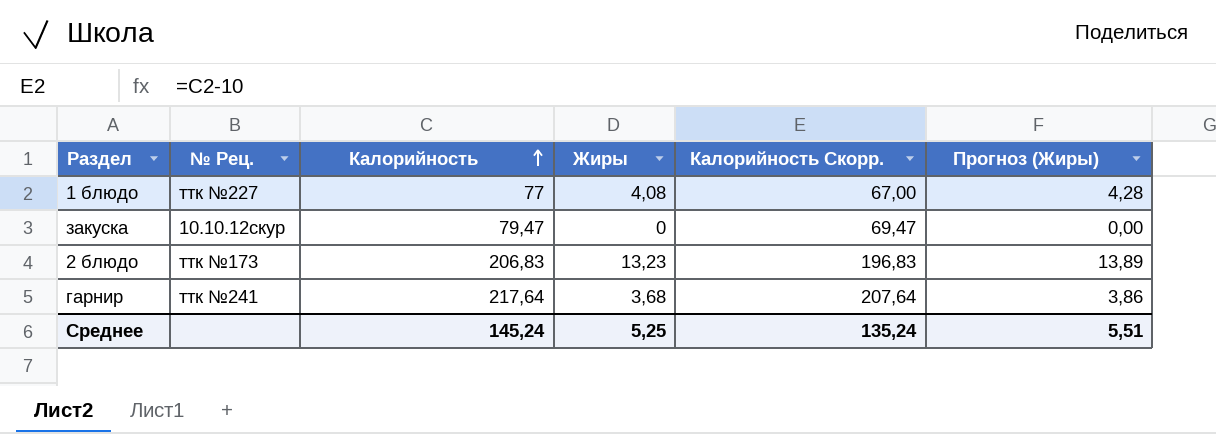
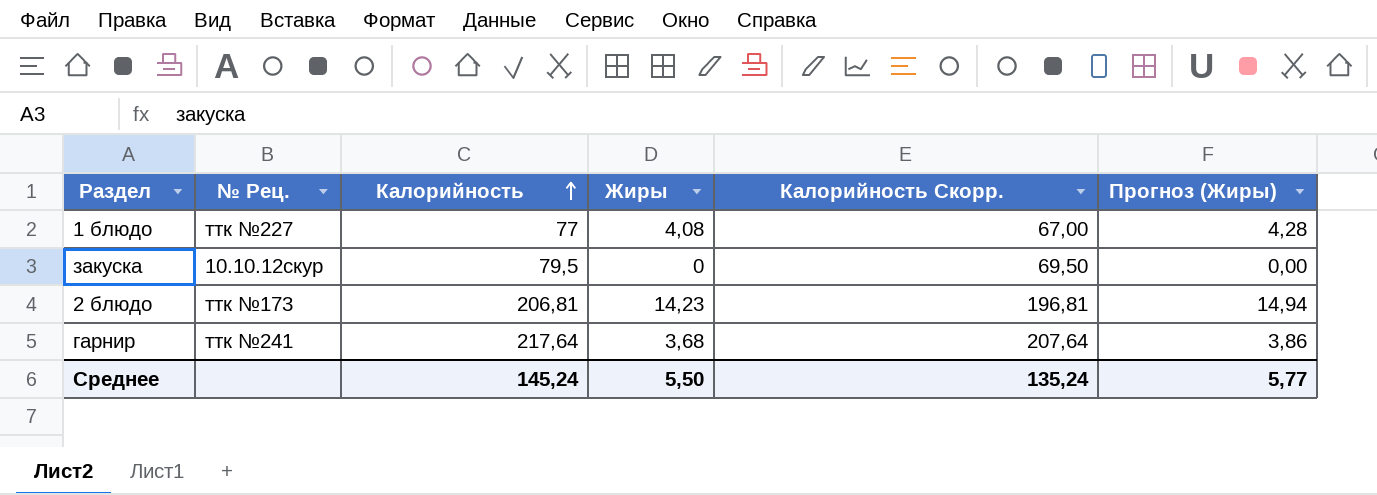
закуска | Калорийность: 79,47 -> 79,5
закуска | Калорийность Скорр.: 69,47 -> 69,50
2 блюдо | Калорийность: 206,83 -> 206,81
2 блюдо | Жиры: 13,23 -> 14,23
2 блюдо | Калорийность Скорр.: 196,83 -> 196,81
2 блюдо | Прогноз (Жиры): 13,89 -> 14,94
Среднее | Жиры: 5,25 -> 5,50
Среднее | Прогноз (Жиры): 5,51 -> 5,77

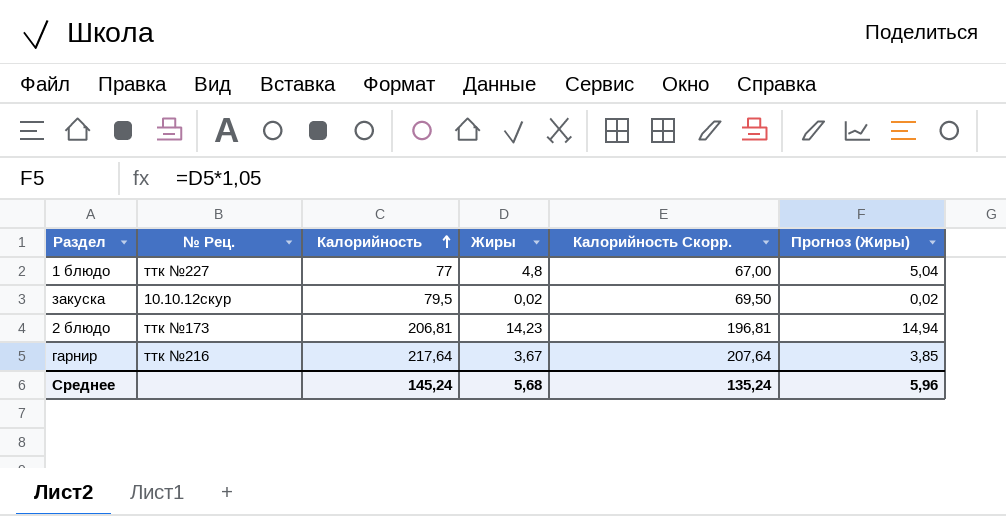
1 блюдо | Жиры: 4,08 -> 4,8
1 блюдо | Прогноз (Жиры): 4,28 -> 5,04
закуска | Жиры: 0 -> 0,02
закуска | Прогноз (Жиры): 0,00 -> 0,02
гарнир | № Рец.: ттк №241 -> ттк №216
гарнир | Жиры: 3,68 -> 3,67
гарнир | Прогноз (Жиры): 3,86 -> 3,85
Среднее | Жиры: 5,50 -> 5,68
Среднее | Прогноз (Жиры): 5,77 -> 5,96

